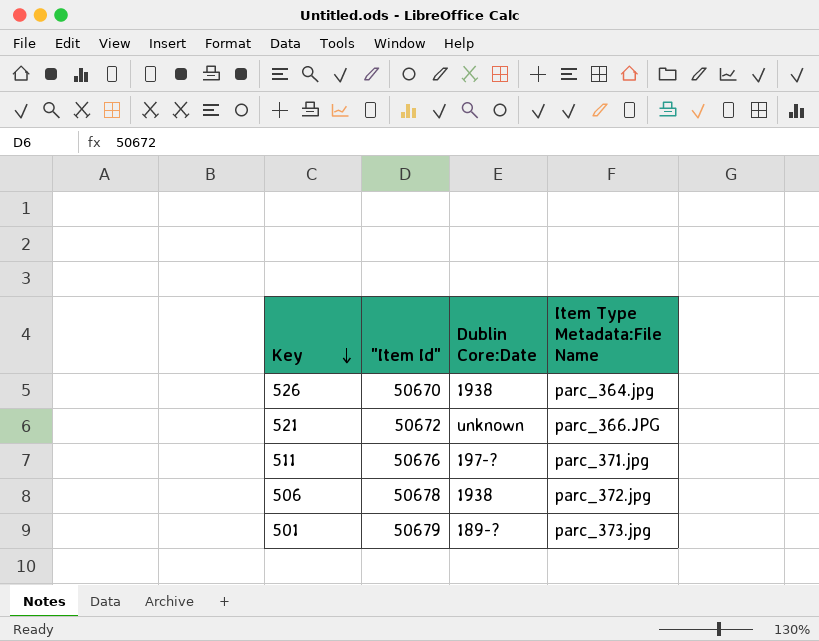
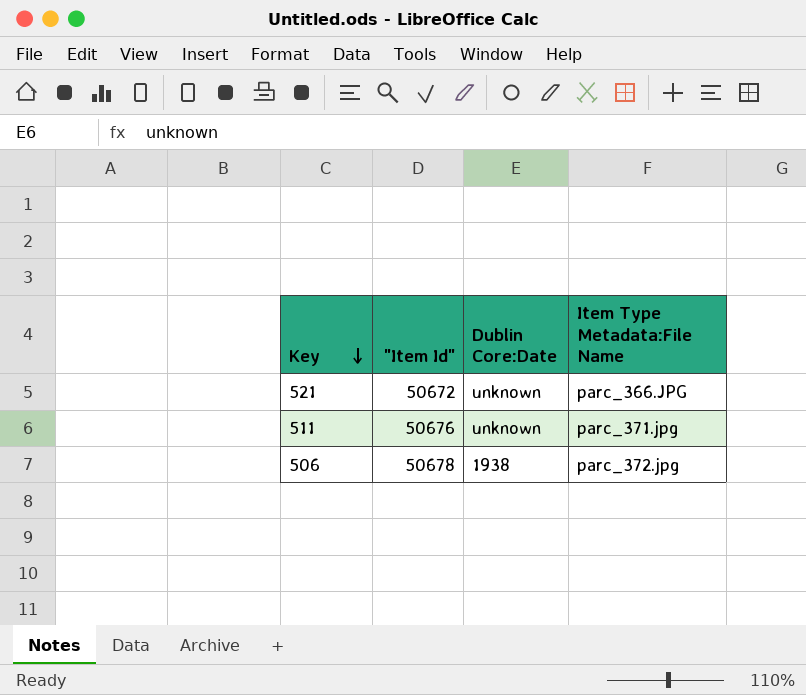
row 526: 50670 | 1938 | parc_364.jpg -> none
row 501: 50679 | 189-? | parc_373.jpg -> none
511 | Dublin Core:Date: 197-? -> unknown

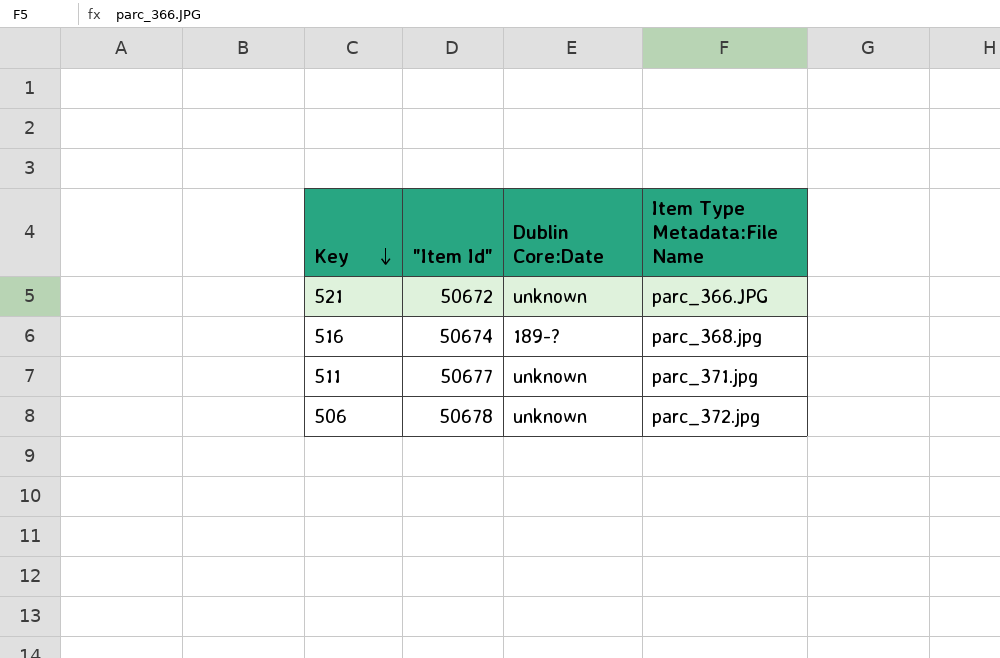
row 516: none -> 50674 | 189-? | parc_368.jpg
511 | "Item Id": 50676 -> 50677
506 | Dublin Core:Date: 1938 -> unknown

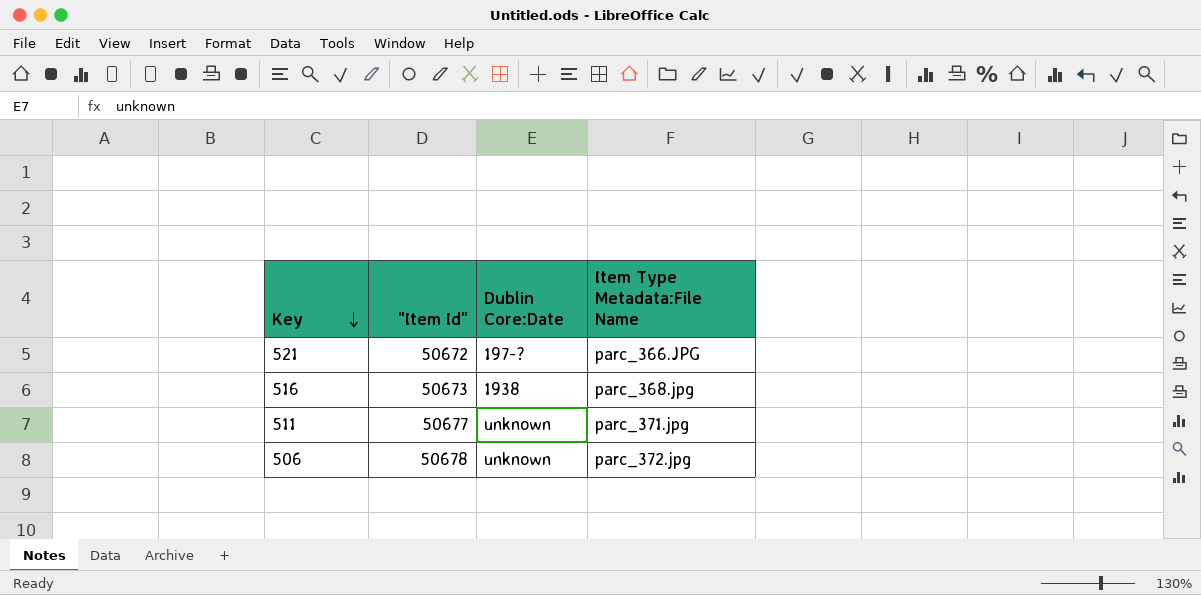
521 | Dublin Core:Date: unknown -> 197-?
516 | "Item Id": 50674 -> 50673
516 | Dublin Core:Date: 189-? -> 1938

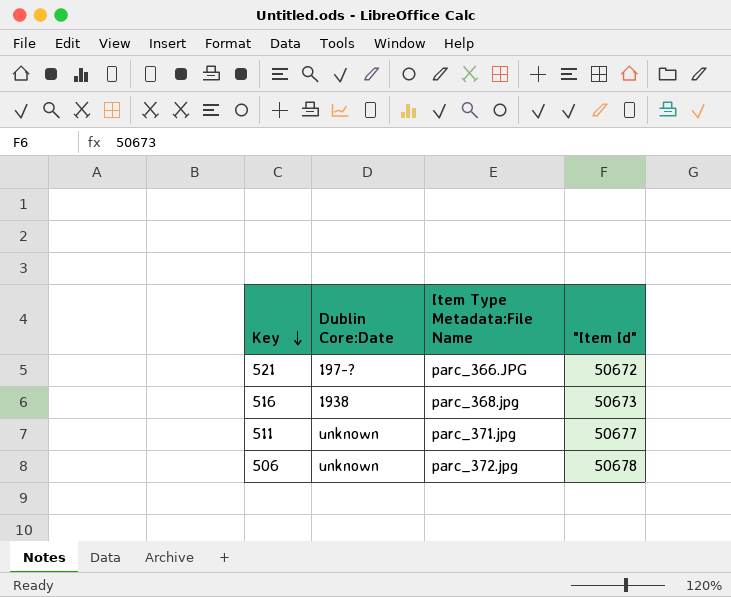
column "Item Id" | position: 2 -> 4

